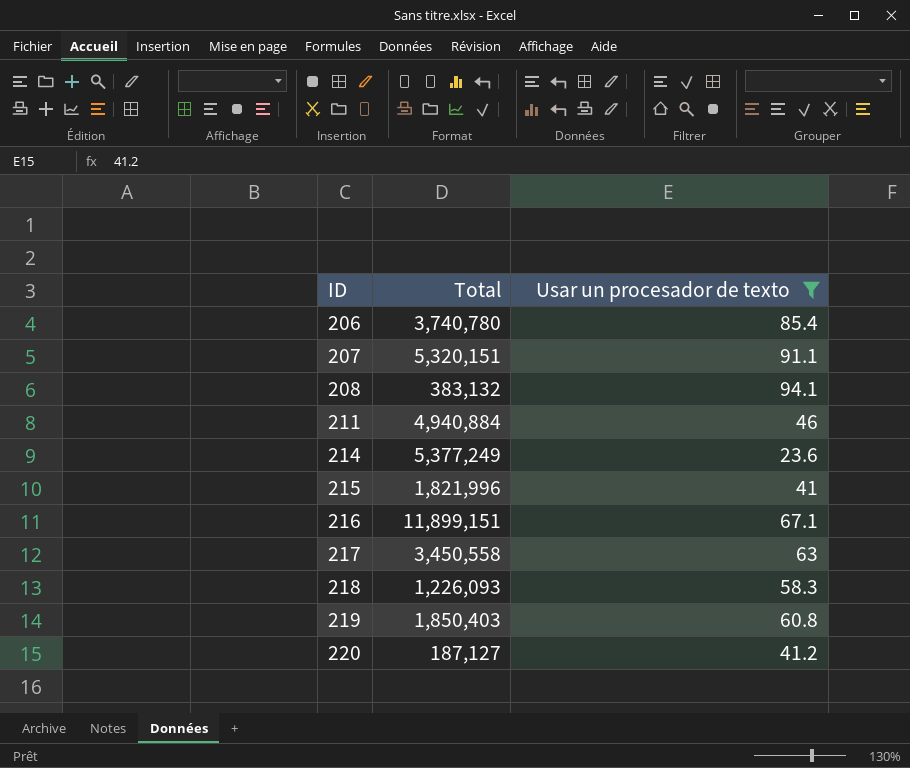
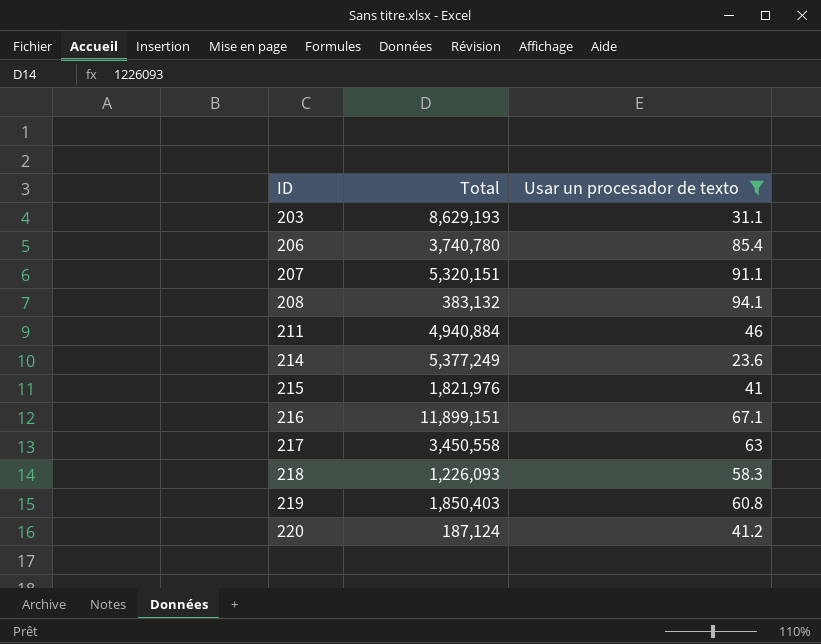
row 203: none -> 8,629,193 | 31.1
215 | Total: 1,821,996 -> 1,821,976
220 | Total: 187,127 -> 187,124

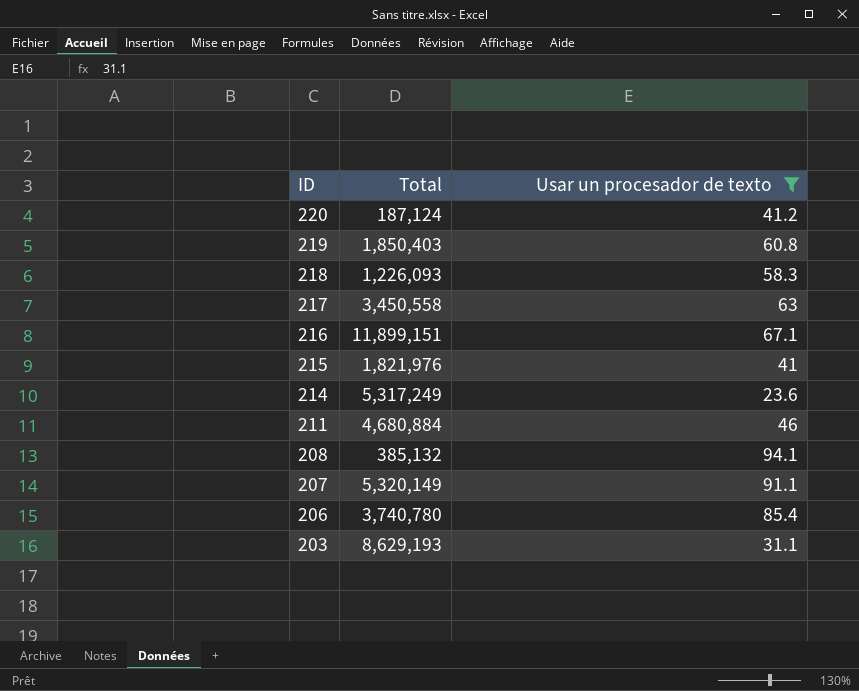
row order: ID ascending -> ID descending
214 | Total: 5,377,249 -> 5,317,249
211 | Total: 4,940,884 -> 4,680,884
208 | Total: 383,132 -> 385,132
207 | Total: 5,320,151 -> 5,320,149

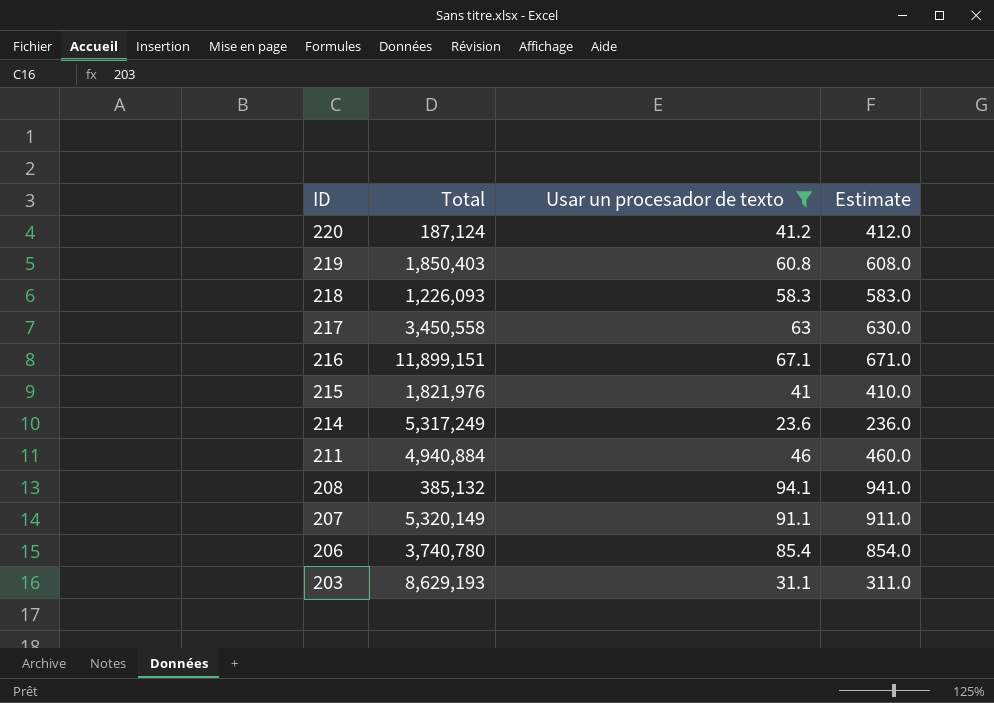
column Estimate | formula: none -> [Usar un procesador de texto] * 10
211 | Total: 4,680,884 -> 4,940,884

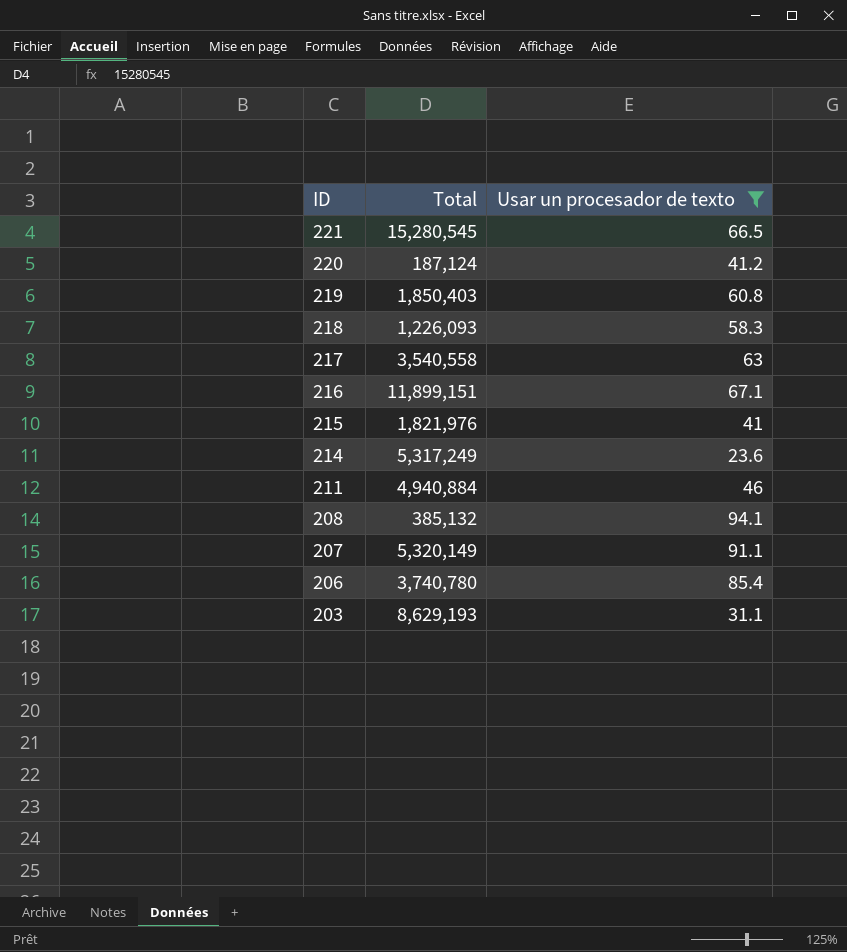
column Estimate | formula: [Usar un procesador de texto] * 10 -> none
row 221: none -> 15,280,545 | 66.5
217 | Total: 3,450,558 -> 3,540,558

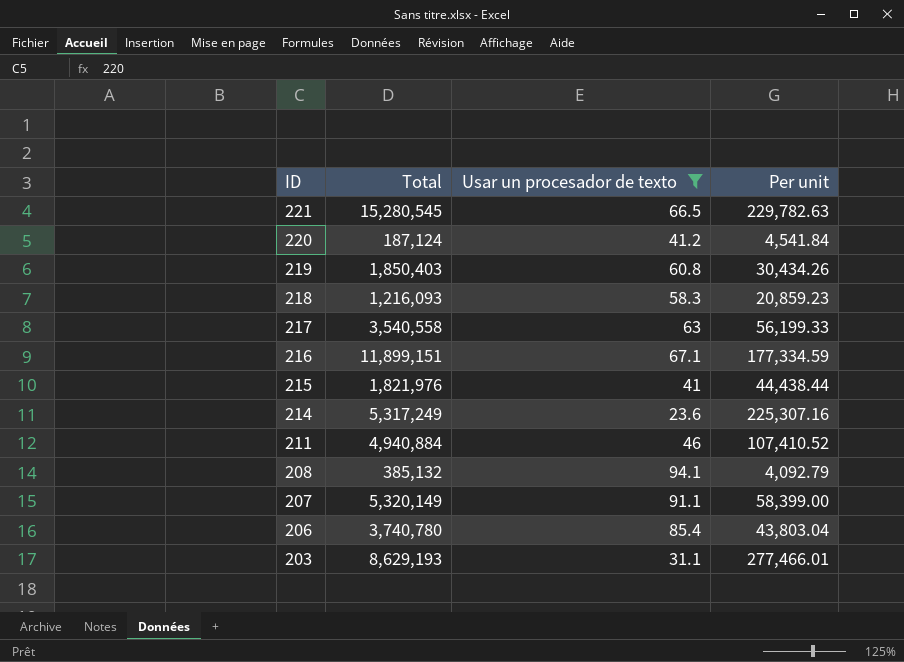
column Per unit | formula: none -> [Total] / [Usar un procesador de texto]
218 | Total: 1,226,093 -> 1,216,093

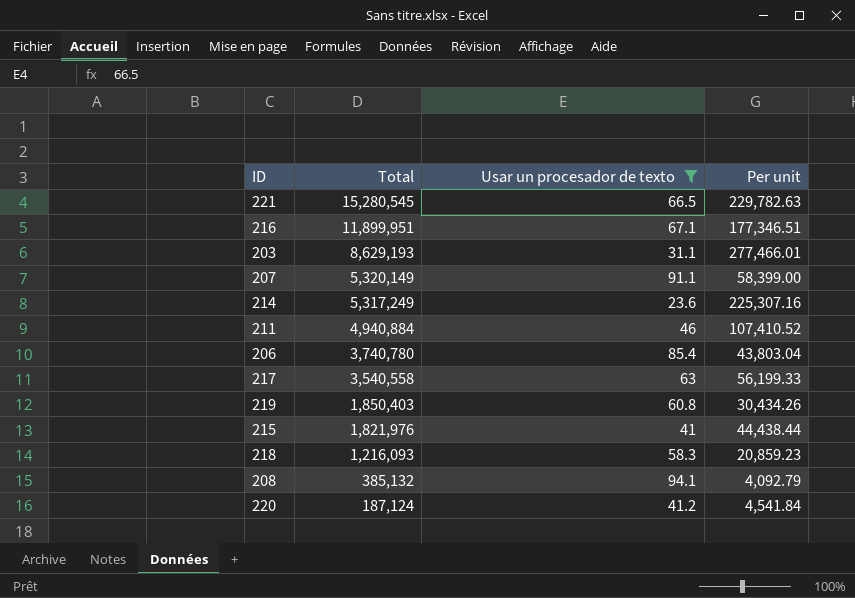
row order: ID descending -> Total descending
216 | Total: 11,899,151 -> 11,899,951
216 | Per unit: 177,334.59 -> 177,346.51

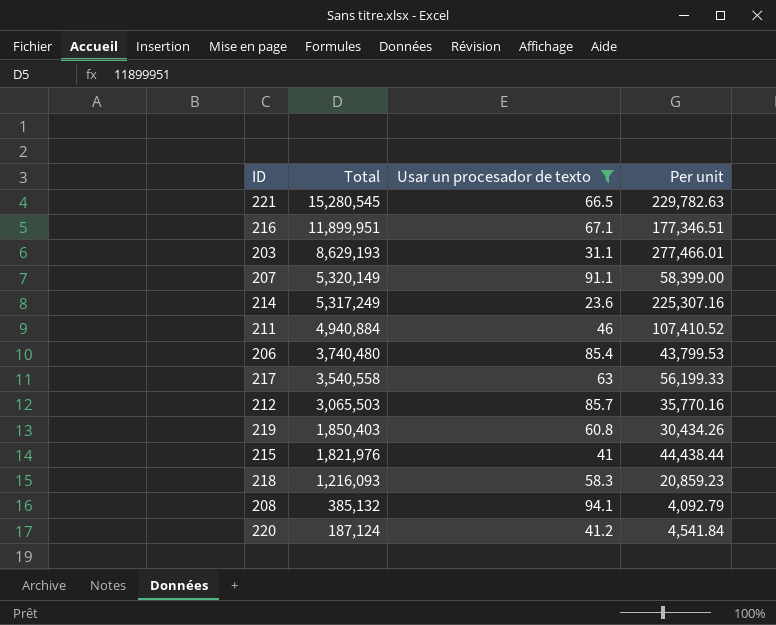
206 | Total: 3,740,780 -> 3,740,480
206 | Per unit: 43,803.04 -> 43,799.53
row 212: none -> 3,065,503 | 85.7 | 35,770.16

